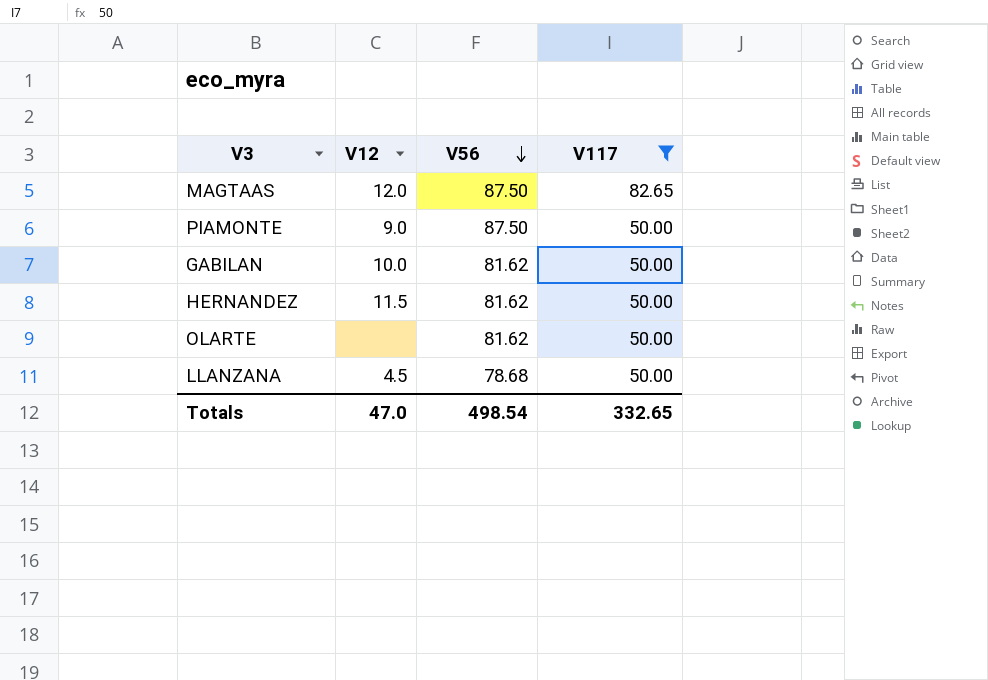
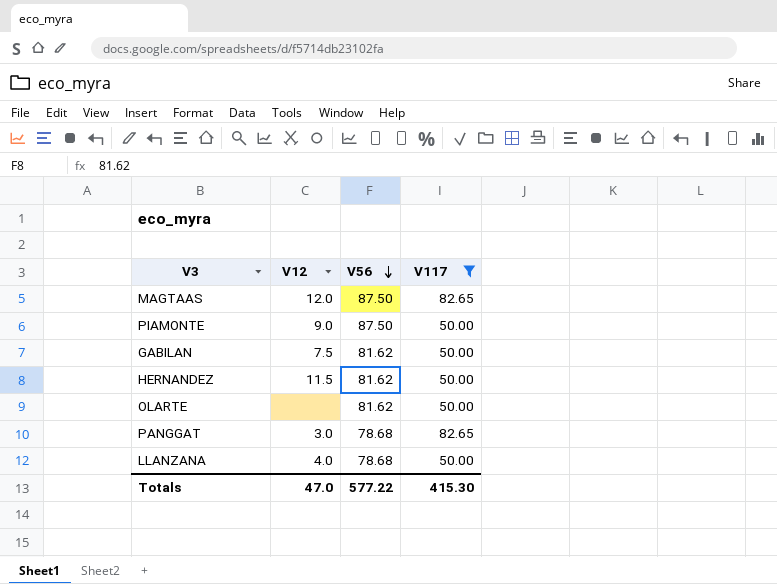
GABILAN | V12: 10.0 -> 7.5
row PANGGAT: none -> 3.0 | 78.68 | 82.65
LLANZANA | V12: 4.5 -> 4.0
Totals | V56: 498.54 -> 577.22
Totals | V117: 332.65 -> 415.30

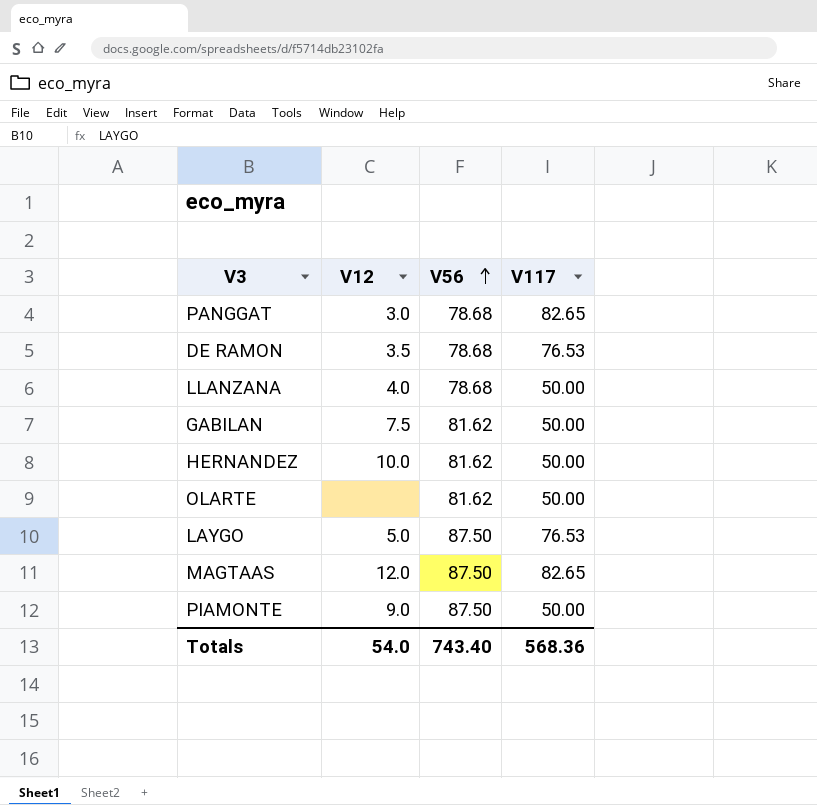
filter: V117 != 76.53 -> none
row order: V56 descending -> V56 ascending
HERNANDEZ | V12: 11.5 -> 10.0
Totals | V12: 47.0 -> 54.0
Totals | V56: 577.22 -> 743.40
Totals | V117: 415.30 -> 568.36

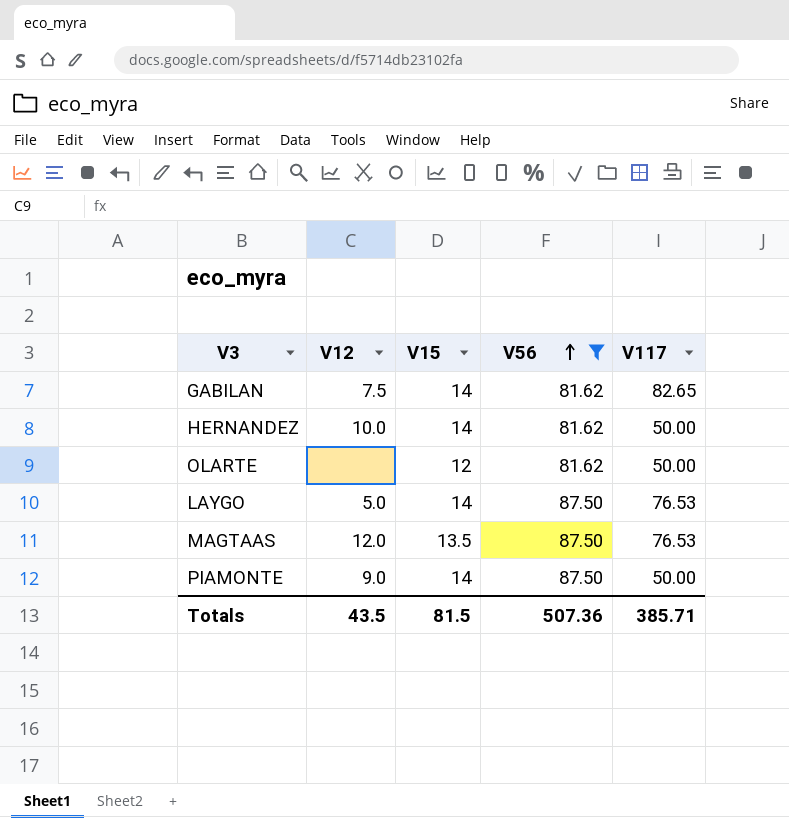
filter: none -> V56 != 78.68
column V15 | position: none -> 3
GABILAN | V117: 50.00 -> 82.65
MAGTAAS | V117: 82.65 -> 76.53
Totals | V12: 54.0 -> 43.5
Totals | V56: 743.40 -> 507.36
Totals | V117: 568.36 -> 385.71

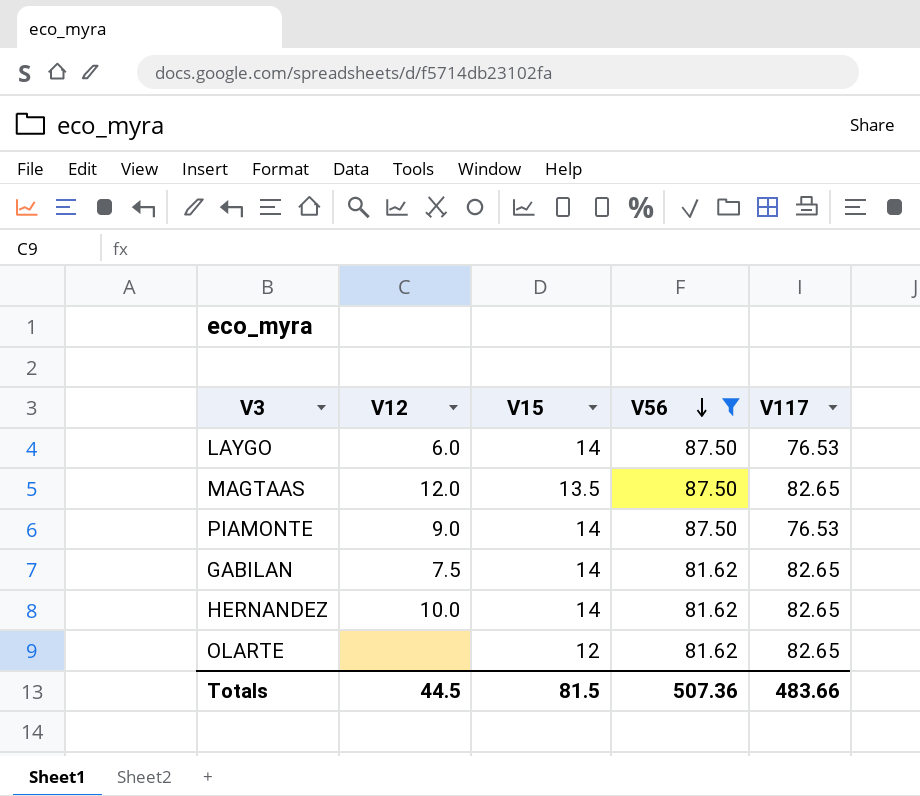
row order: V56 ascending -> V56 descending
LAYGO | V12: 5.0 -> 6.0
MAGTAAS | V117: 76.53 -> 82.65
PIAMONTE | V117: 50.00 -> 76.53
HERNANDEZ | V117: 50.00 -> 82.65
OLARTE | V117: 50.00 -> 82.65
Totals | V12: 43.5 -> 44.5
Totals | V117: 385.71 -> 483.66

